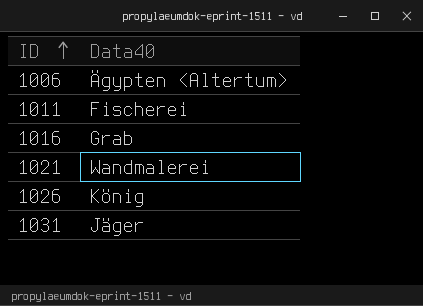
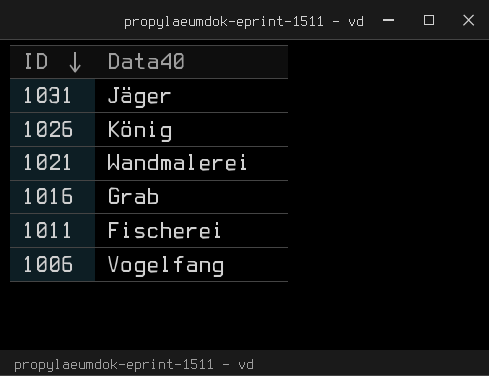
row order: ID ascending -> ID descending
1006 | Data40: Ägypten <Altertum> -> Vogelfang

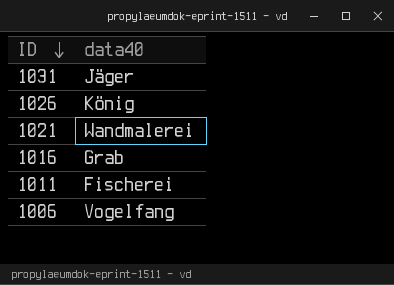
column name: Data40 -> data40

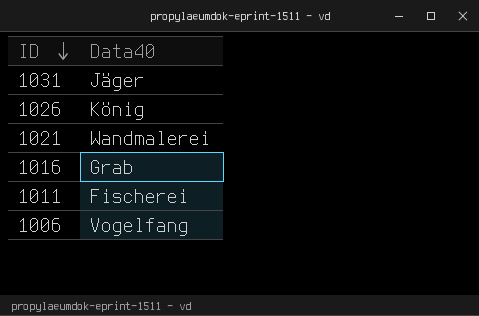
column name: data40 -> Data40

